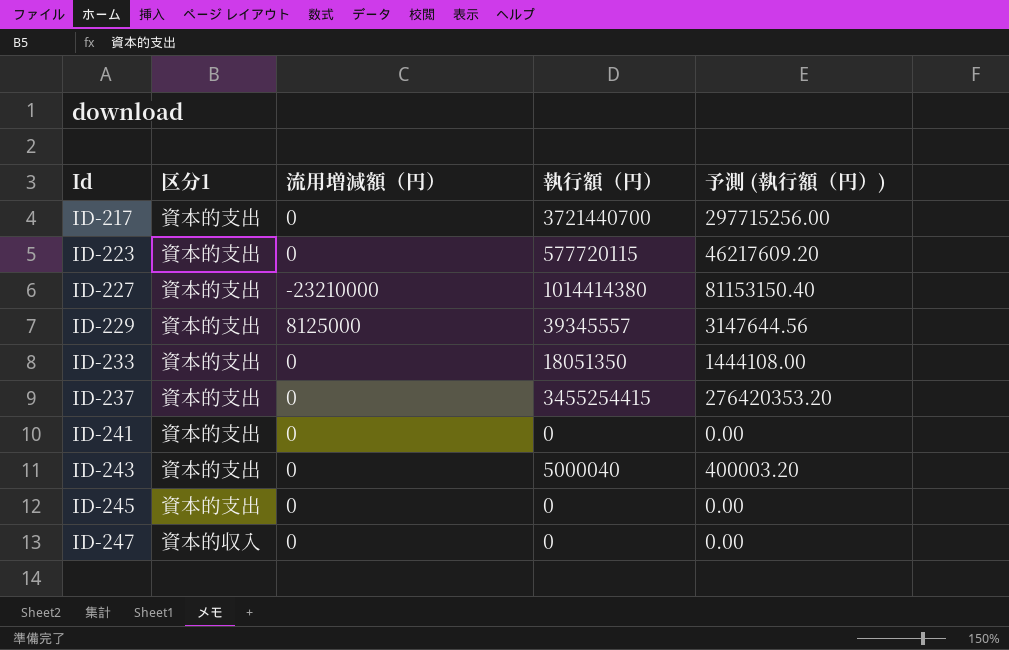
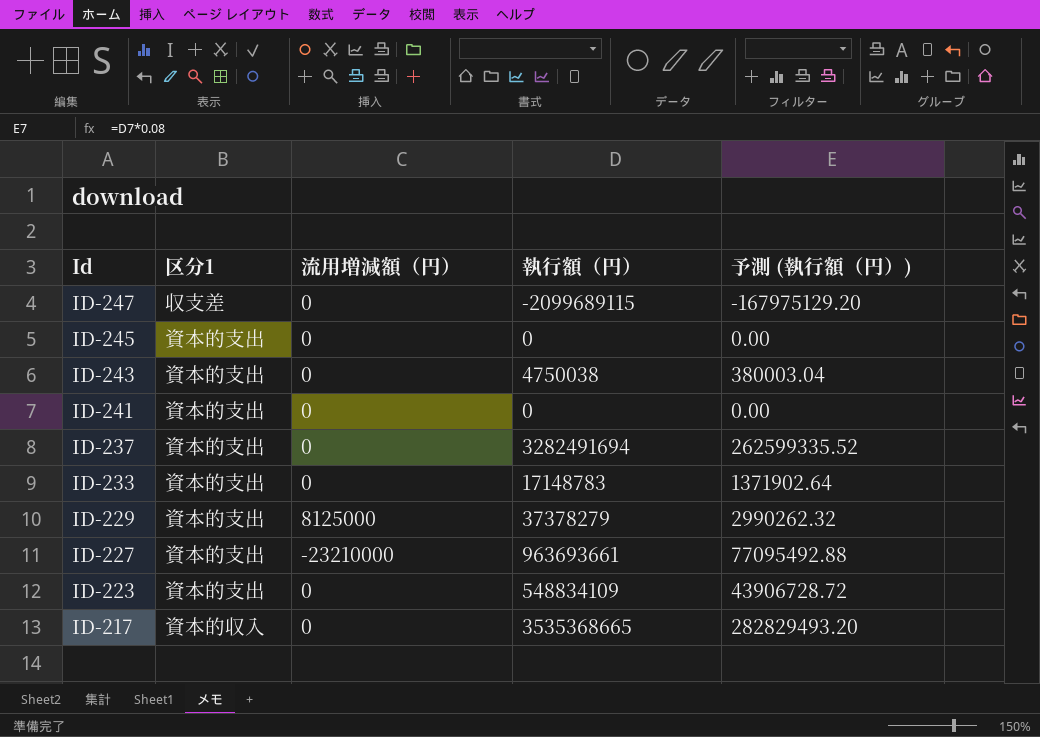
row order: Id ascending -> Id descending
ID-247 | 区分1: 資本的収入 -> 収支差
ID-247 | 執行額（円）: 0 -> -2099689115
ID-247 | 予測 (執行額（円）): 0.00 -> -167975129.20
ID-243 | 執行額（円）: 5000040 -> 4750038
ID-243 | 予測 (執行額（円）): 400003.20 -> 380003.04
ID-237 | 執行額（円）: 3455254415 -> 3282491694
ID-237 | 予測 (執行額（円）): 276420353.20 -> 262599335.52
ID-233 | 執行額（円）: 18051350 -> 17148783
ID-233 | 予測 (執行額（円）): 1444108.00 -> 1371902.64
ID-229 | 執行額（円）: 39345557 -> 37378279
ID-229 | 予測 (執行額（円）): 3147644.56 -> 2990262.32
ID-227 | 執行額（円）: 1014414380 -> 963693661
ID-227 | 予測 (執行額（円）): 81153150.40 -> 77095492.88
ID-223 | 執行額（円）: 577720115 -> 548834109
ID-223 | 予測 (執行額（円）): 46217609.20 -> 43906728.72
ID-217 | 区分1: 資本的支出 -> 資本的収入
ID-217 | 執行額（円）: 3721440700 -> 3535368665
ID-217 | 予測 (執行額（円）): 297715256.00 -> 282829493.20

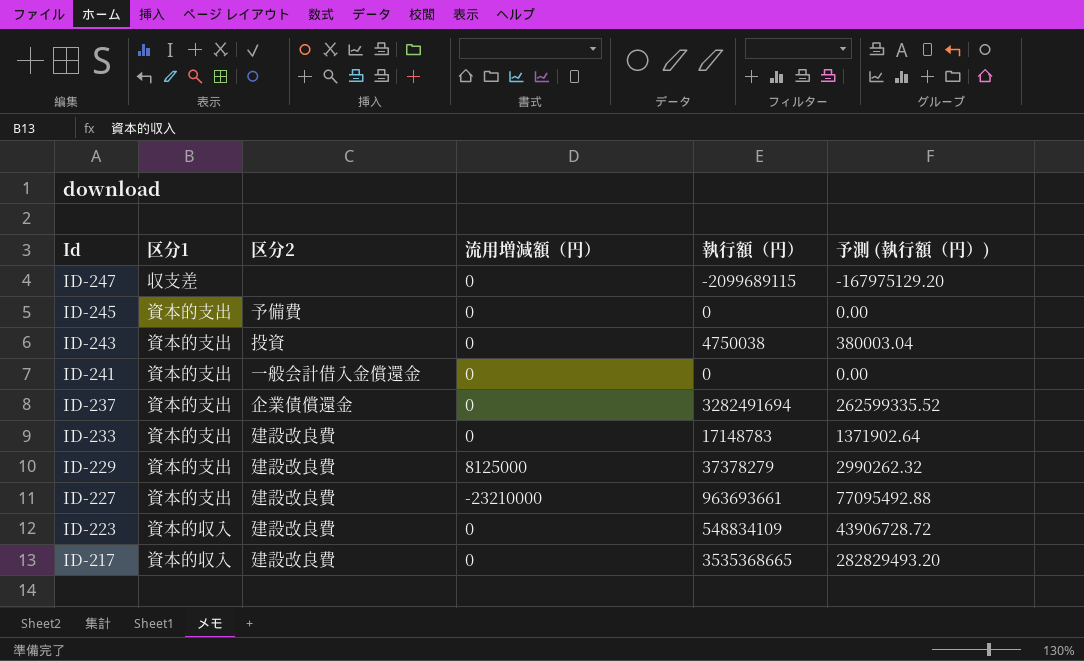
column 区分2 | position: none -> 3
ID-223 | 区分1: 資本的支出 -> 資本的収入

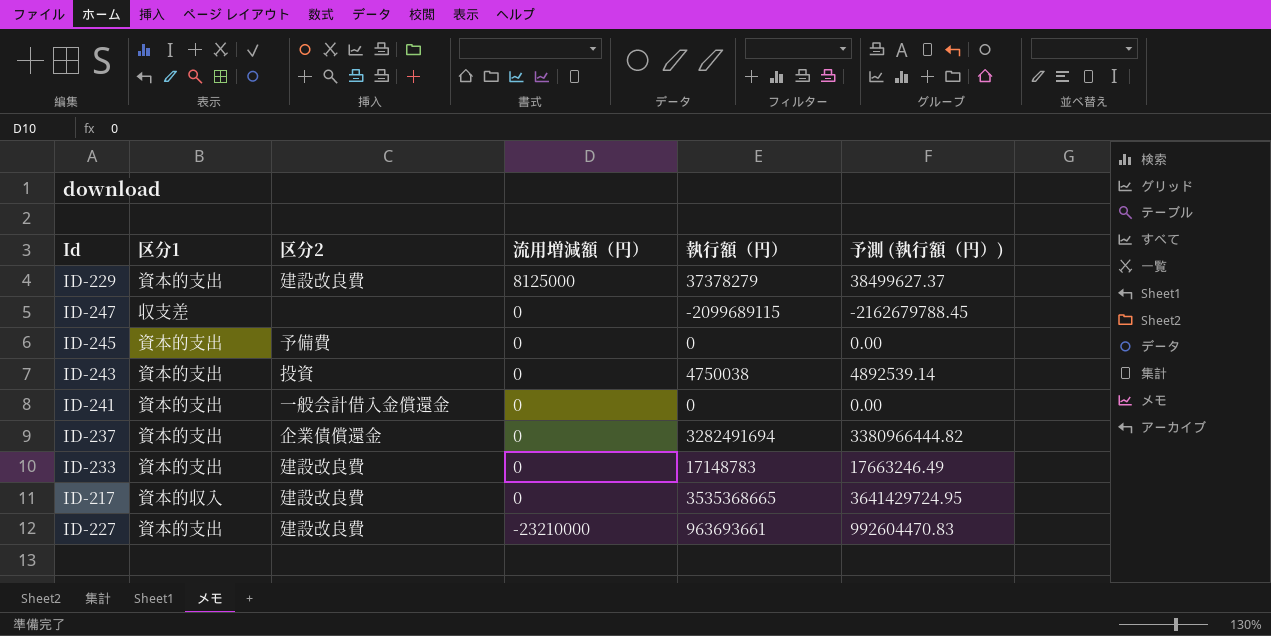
row order: Id descending -> 流用増減額（円） descending
column 予測 (執行額（円）) | formula: [執行額（円）] * 0.08 -> [執行額（円）] * 1.03
row ID-223: 資本的収入 | 建設改良費 | 0 | 548834109 | 43906728.72 -> none

